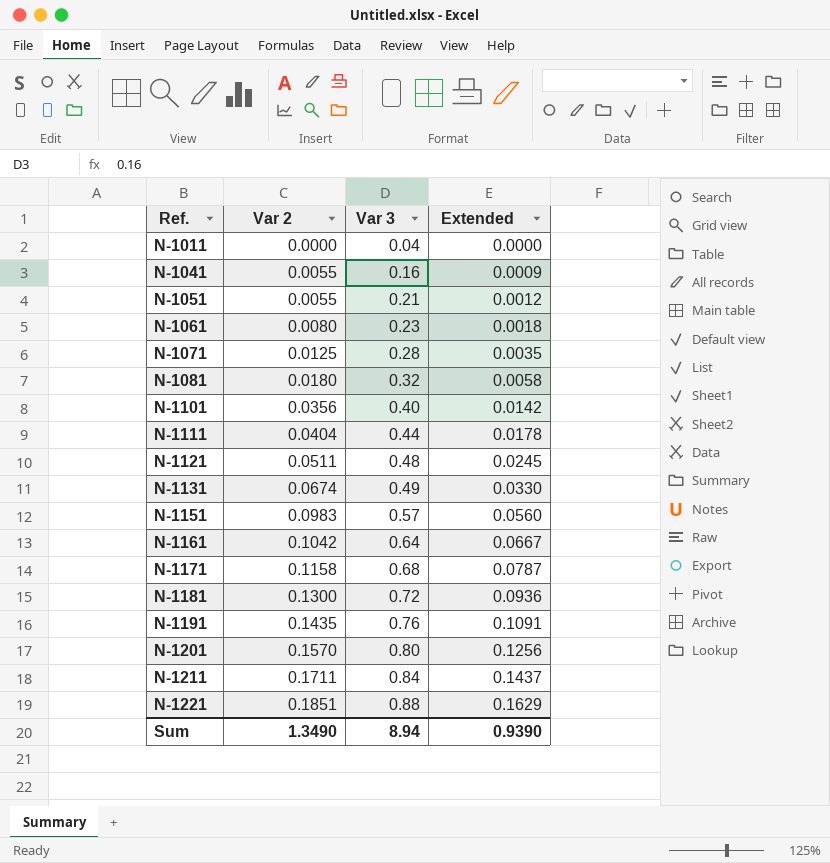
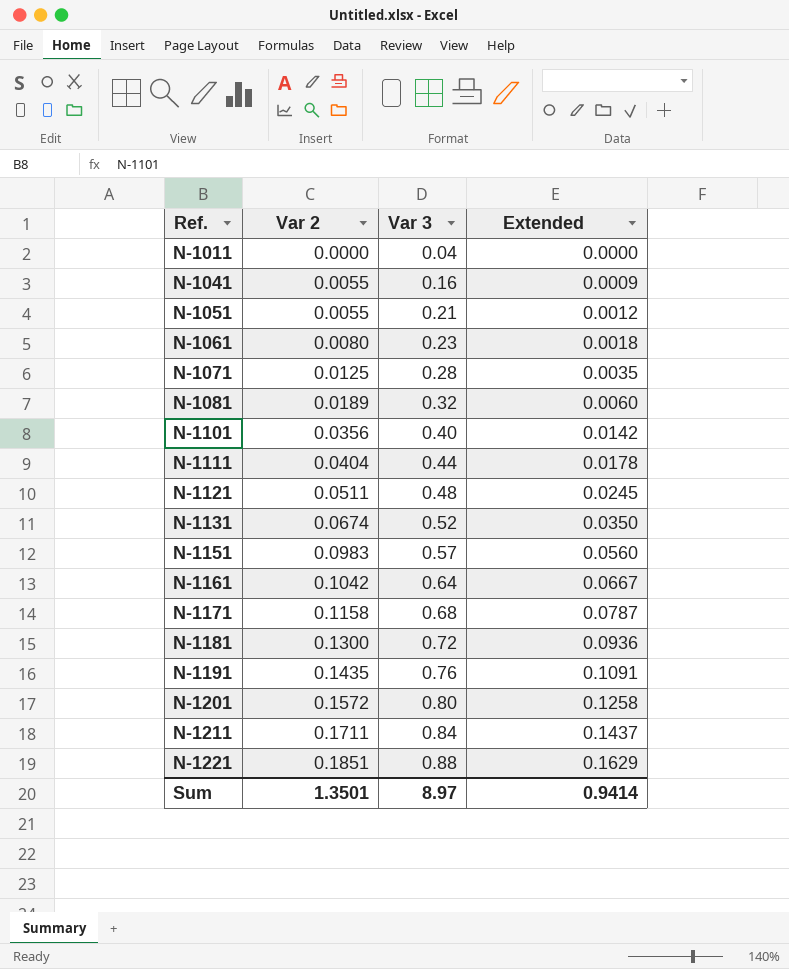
N-1081 | Var 2: 0.0180 -> 0.0189
N-1081 | Extended: 0.0058 -> 0.0060
N-1131 | Var 3: 0.49 -> 0.52
N-1131 | Extended: 0.0330 -> 0.0350
N-1201 | Var 2: 0.1570 -> 0.1572
N-1201 | Extended: 0.1256 -> 0.1258
Sum | Var 2: 1.3490 -> 1.3501
Sum | Var 3: 8.94 -> 8.97
Sum | Extended: 0.9390 -> 0.9414

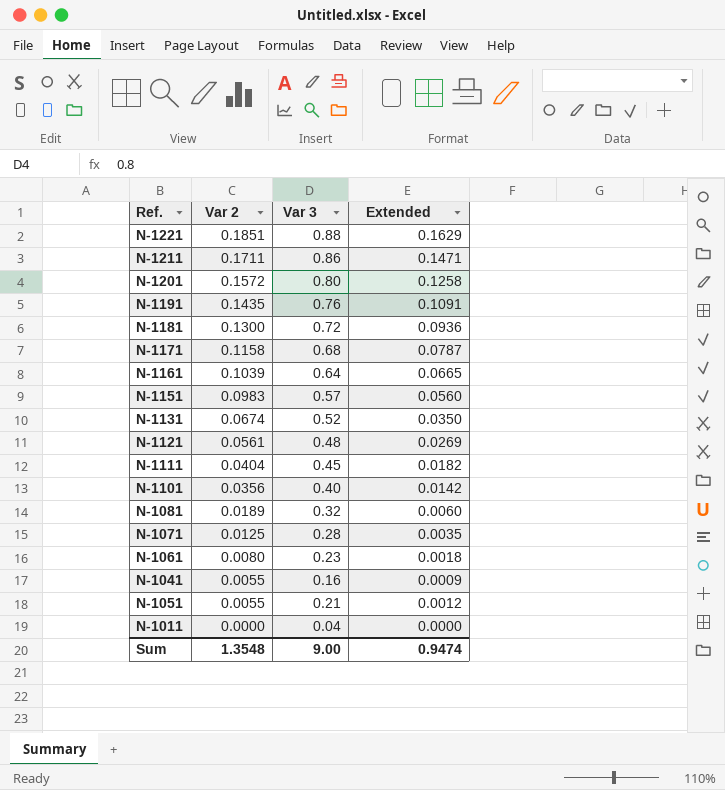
row order: Ref. ascending -> Var 2 descending
N-1211 | Var 3: 0.84 -> 0.86
N-1211 | Extended: 0.1437 -> 0.1471
N-1161 | Var 2: 0.1042 -> 0.1039
N-1161 | Extended: 0.0667 -> 0.0665
N-1121 | Var 2: 0.0511 -> 0.0561
N-1121 | Extended: 0.0245 -> 0.0269
N-1111 | Var 3: 0.44 -> 0.45
N-1111 | Extended: 0.0178 -> 0.0182
Sum | Var 2: 1.3501 -> 1.3548
Sum | Var 3: 8.97 -> 9.00
Sum | Extended: 0.9414 -> 0.9474

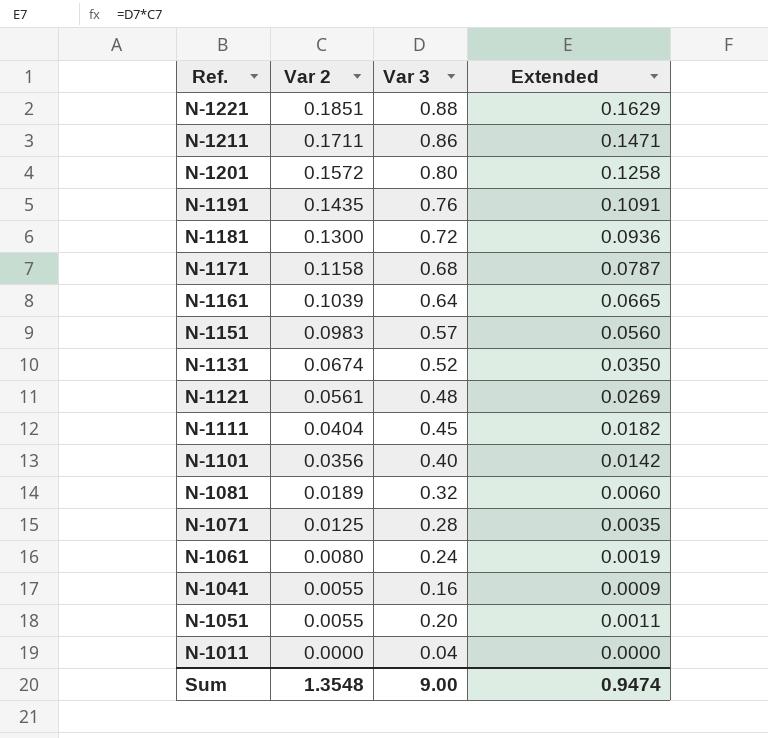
N-1061 | Var 3: 0.23 -> 0.24
N-1061 | Extended: 0.0018 -> 0.0019
N-1051 | Var 3: 0.21 -> 0.20
N-1051 | Extended: 0.0012 -> 0.0011

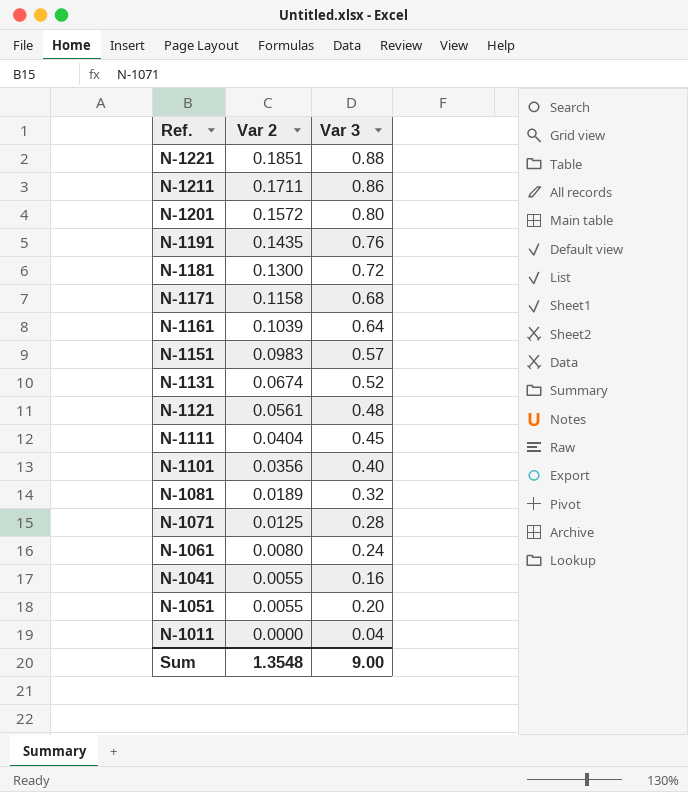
column Extended | formula: [Var 2] * [Var 3] -> none

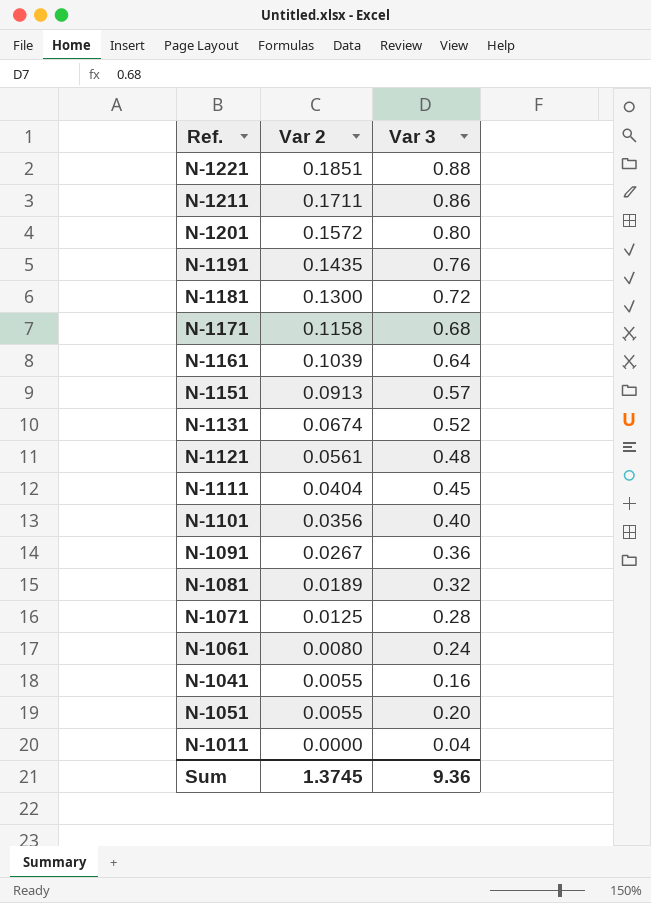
N-1151 | Var 2: 0.0983 -> 0.0913
row N-1091: none -> 0.0267 | 0.36
Sum | Var 2: 1.3548 -> 1.3745
Sum | Var 3: 9.00 -> 9.36

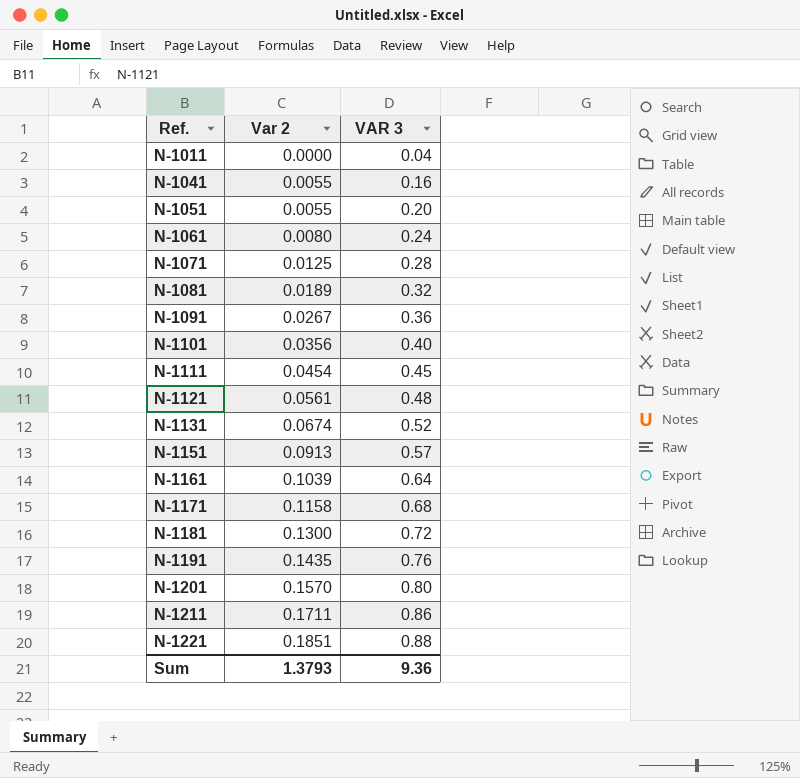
row order: Var 2 descending -> Ref. ascending
column name: Var 3 -> VAR 3
N-1111 | Var 2: 0.0404 -> 0.0454
N-1201 | Var 2: 0.1572 -> 0.1570
Sum | Var 2: 1.3745 -> 1.3793

